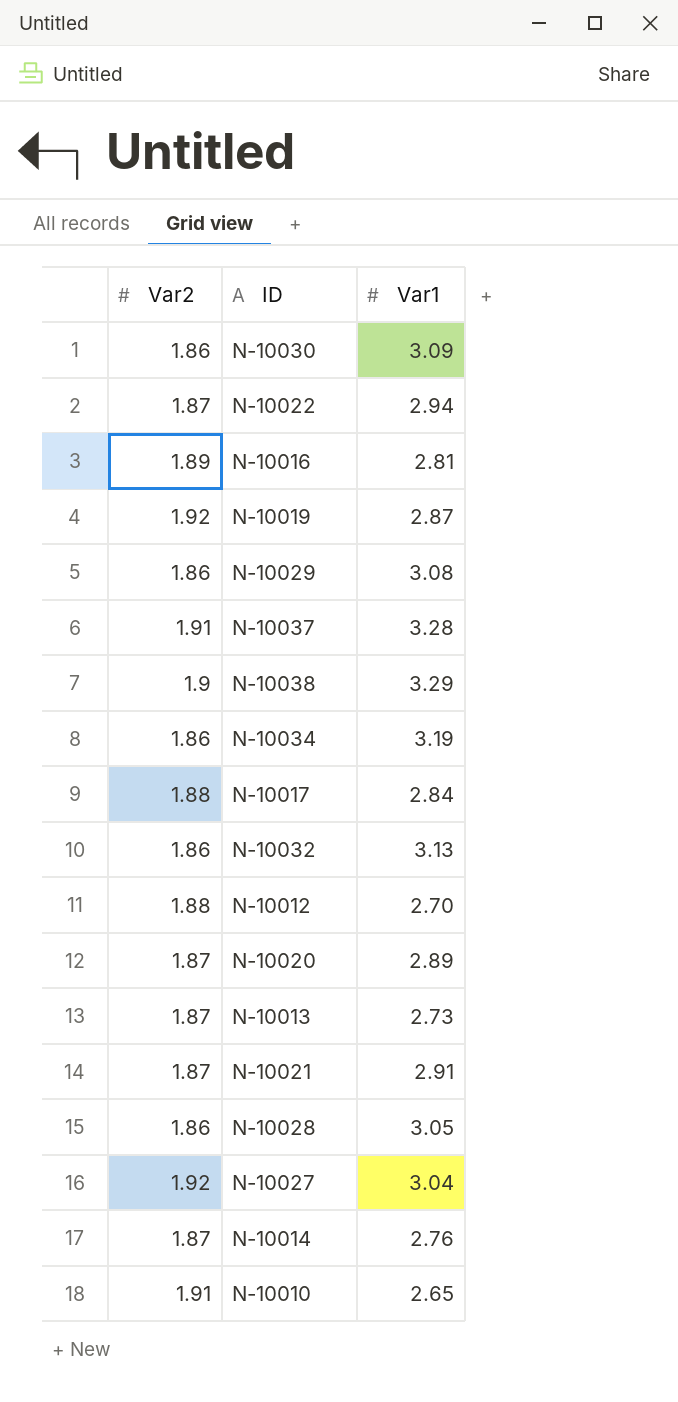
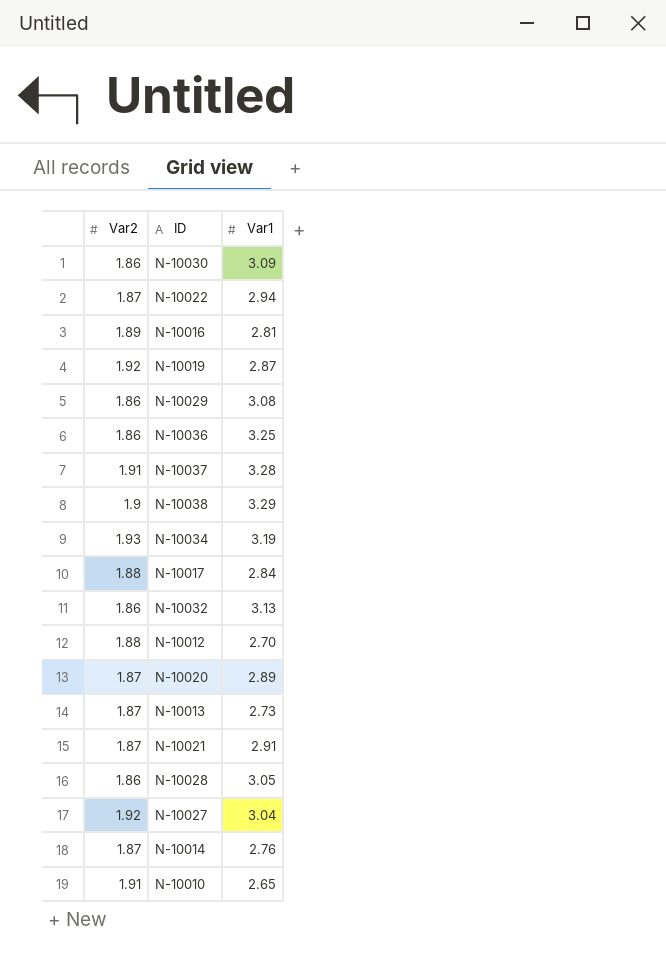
row N-10036: none -> 1.86 | 3.25
N-10034 | Var2: 1.86 -> 1.93

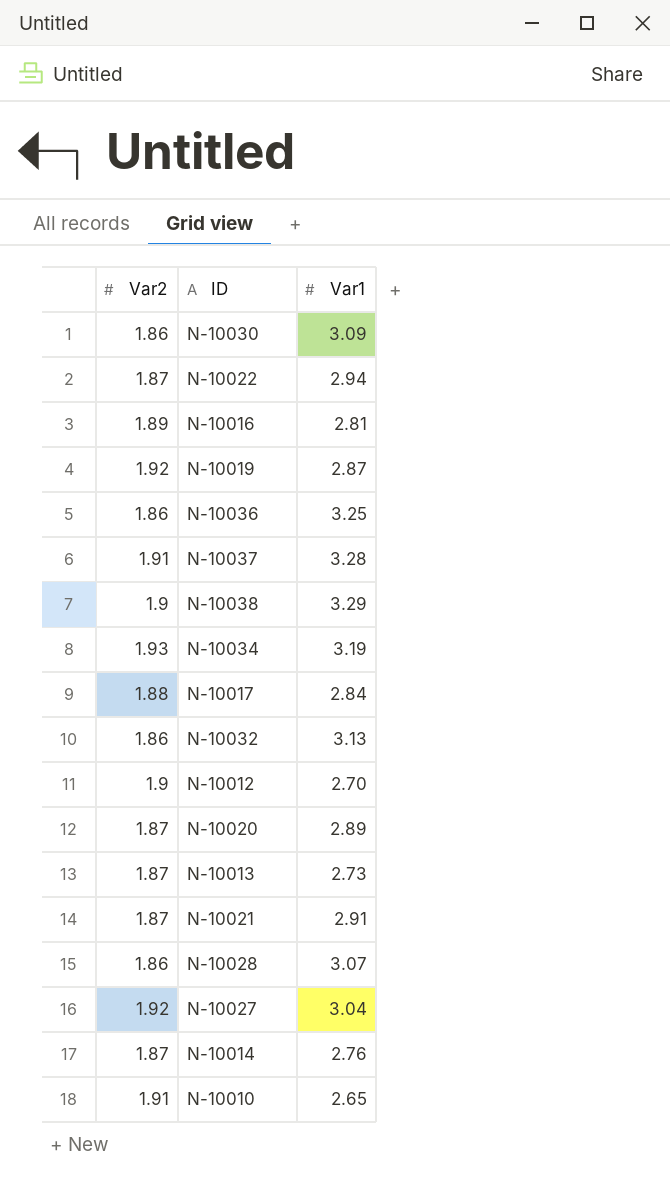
row N-10029: 1.86 | 3.08 -> none
N-10012 | Var2: 1.88 -> 1.9
N-10028 | Var1: 3.05 -> 3.07

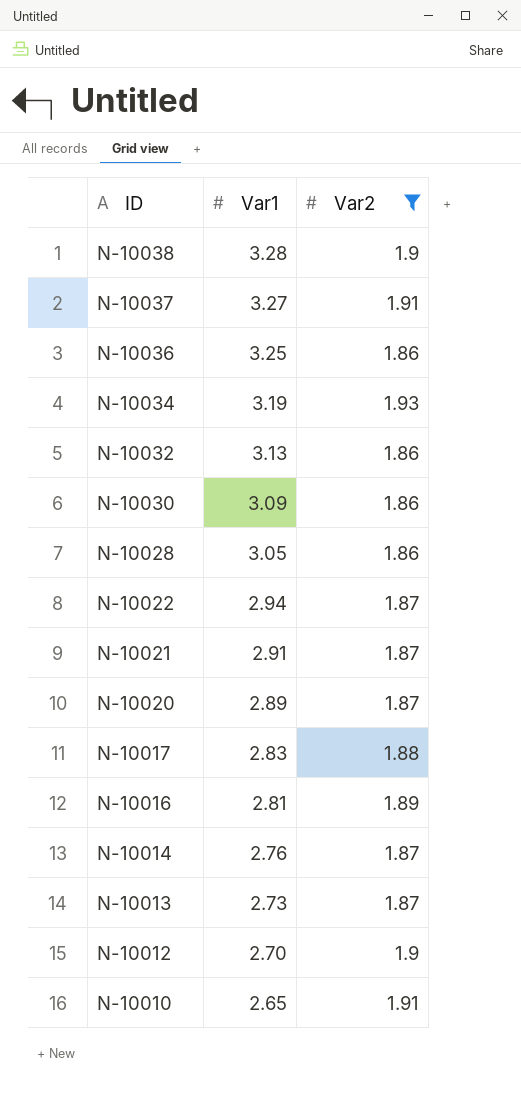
filter: none -> Var2 != 1.92
row order: none -> ID descending
column Var2 | position: 1 -> 3
N-10038 | Var1: 3.29 -> 3.28
N-10037 | Var1: 3.28 -> 3.27
N-10028 | Var1: 3.07 -> 3.05
N-10017 | Var1: 2.84 -> 2.83

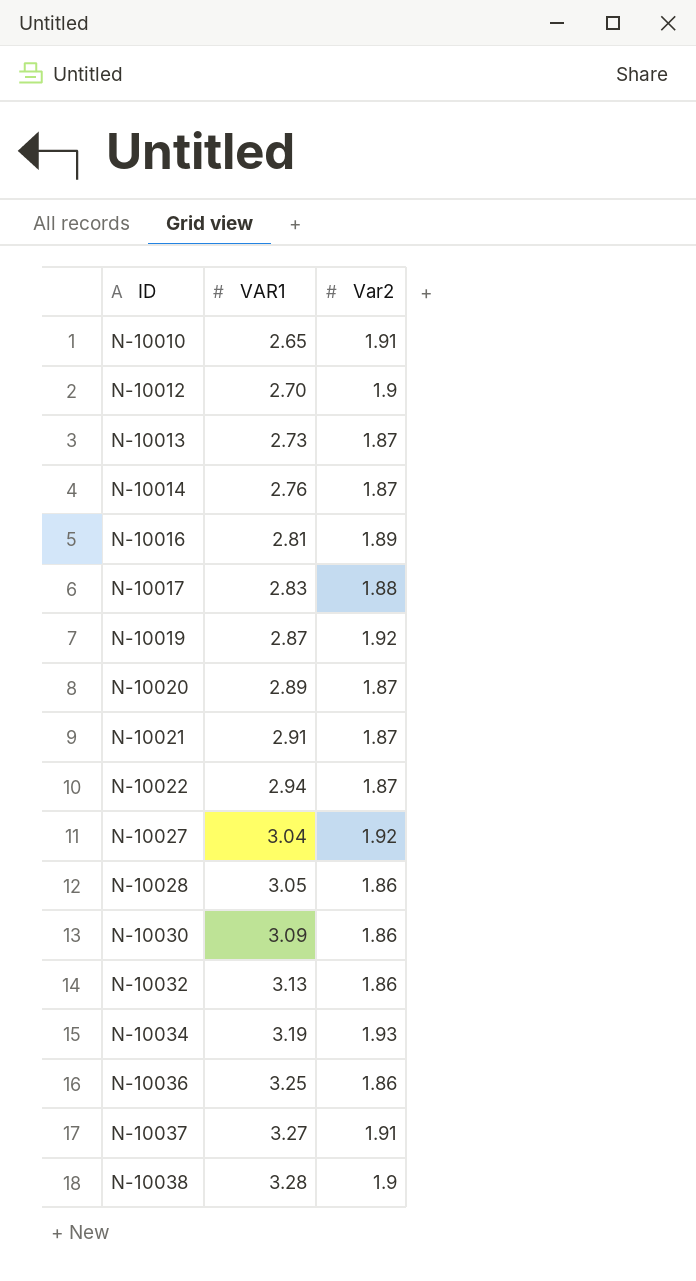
filter: Var2 != 1.92 -> none
row order: ID descending -> ID ascending
column name: Var1 -> VAR1

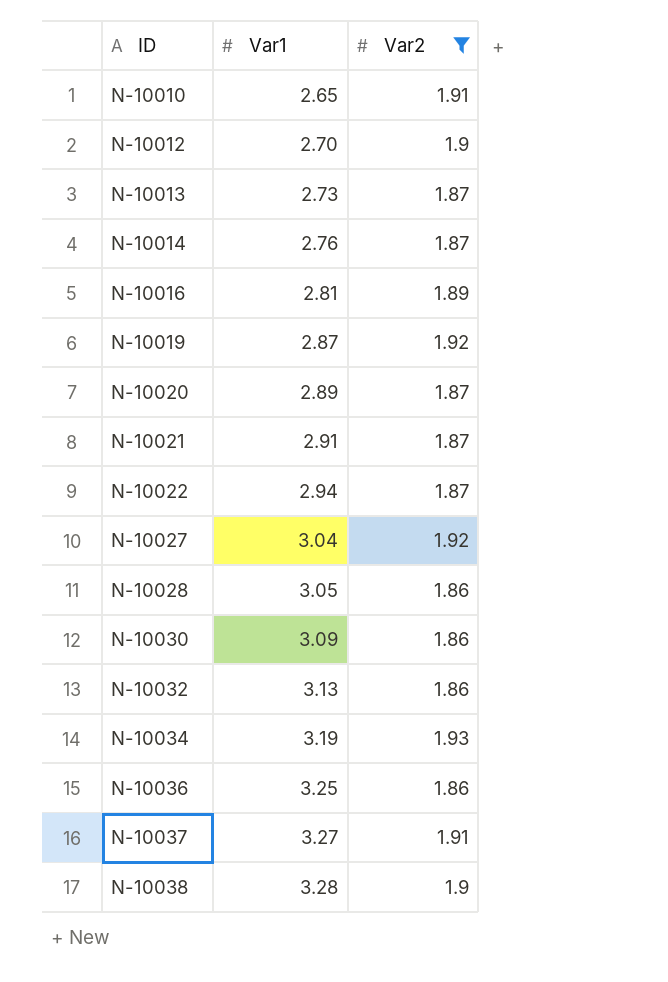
filter: none -> Var2 != 1.88
column name: VAR1 -> Var1

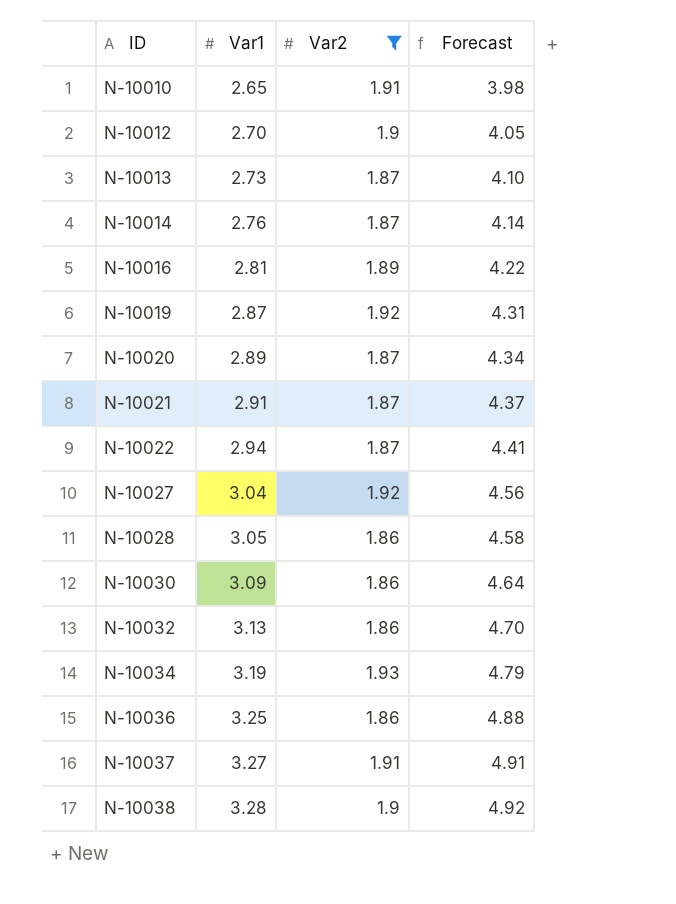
column Forecast | formula: none -> [Var1] * 1.5

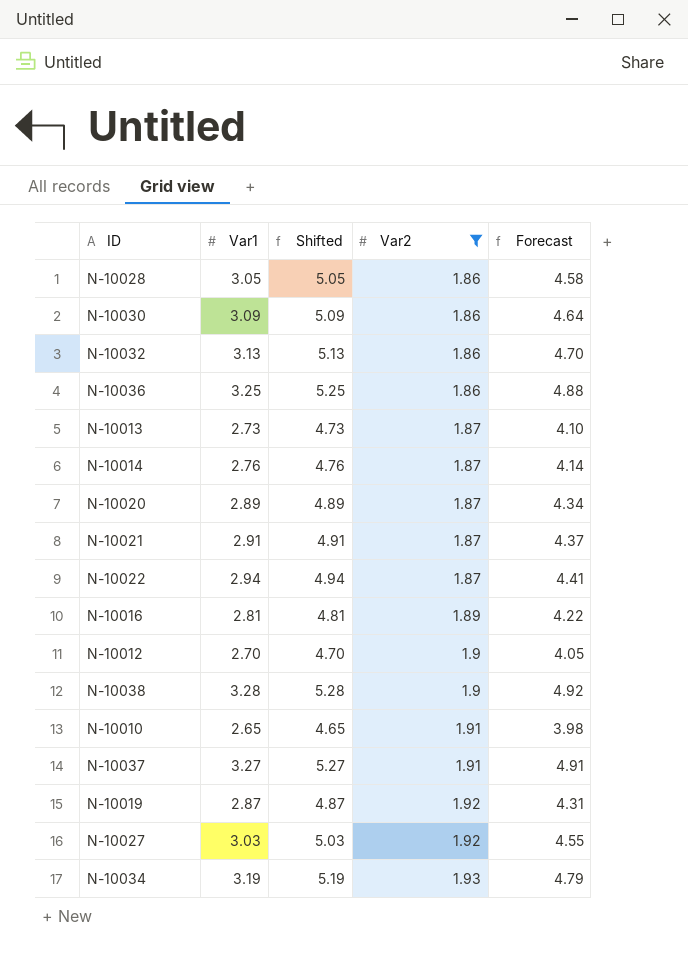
row order: ID ascending -> Var2 ascending
column Shifted | formula: none -> [Var1] + 2
N-10027 | Var1: 3.04 -> 3.03
N-10027 | Forecast: 4.56 -> 4.55

